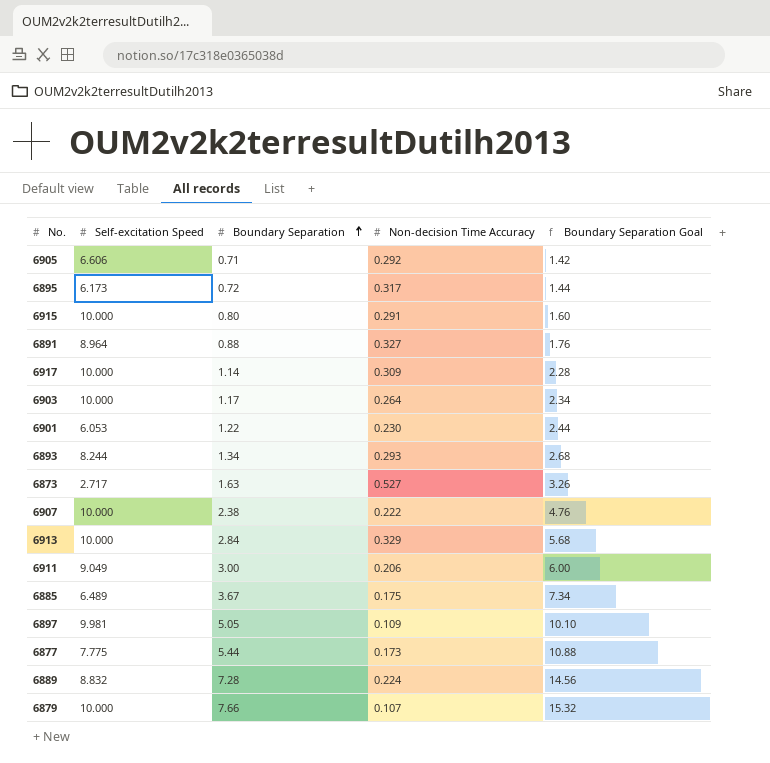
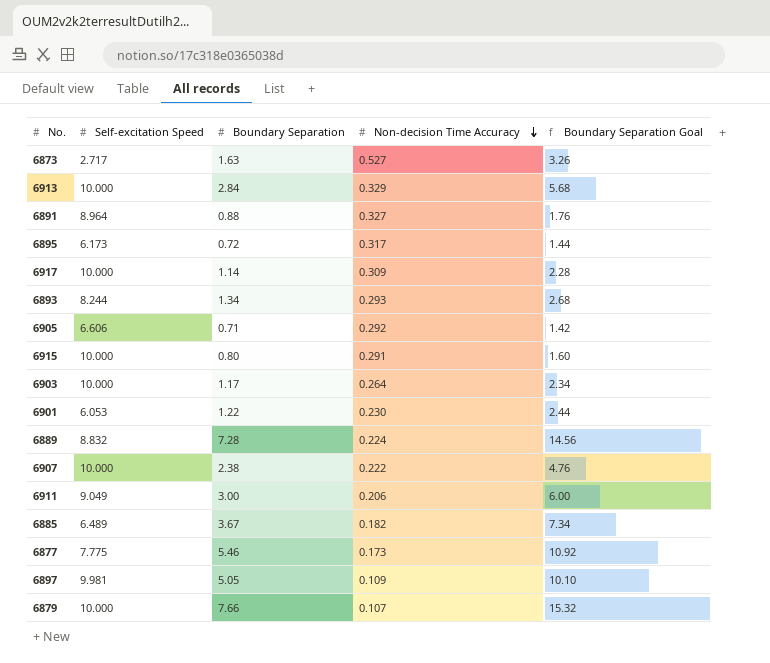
row order: Boundary Separation ascending -> Non-decision Time Accuracy descending
6885 | Non-decision Time Accuracy: 0.175 -> 0.182
6877 | Boundary Separation: 5.44 -> 5.46
6877 | Boundary Separation Goal: 10.88 -> 10.92

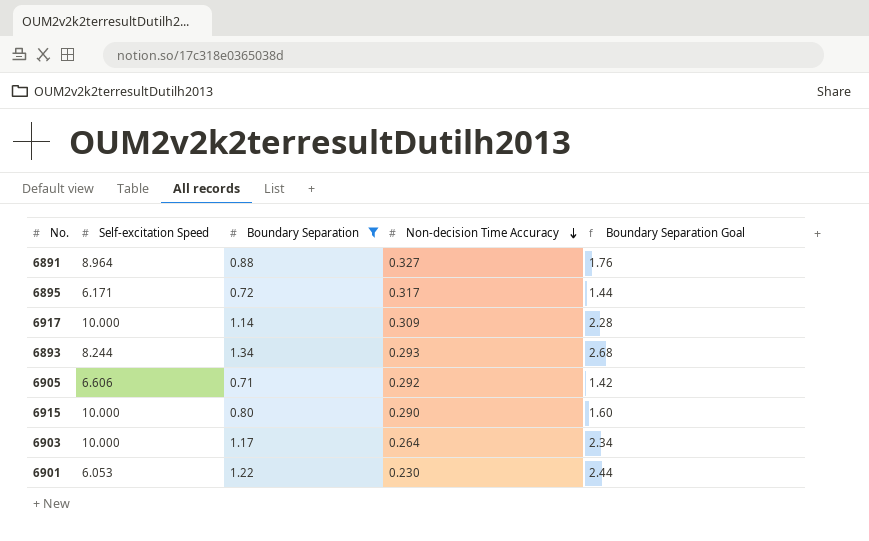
filter: none -> Boundary Separation <= 1.34
6895 | Self-excitation Speed: 6.173 -> 6.171
6915 | Non-decision Time Accuracy: 0.291 -> 0.290

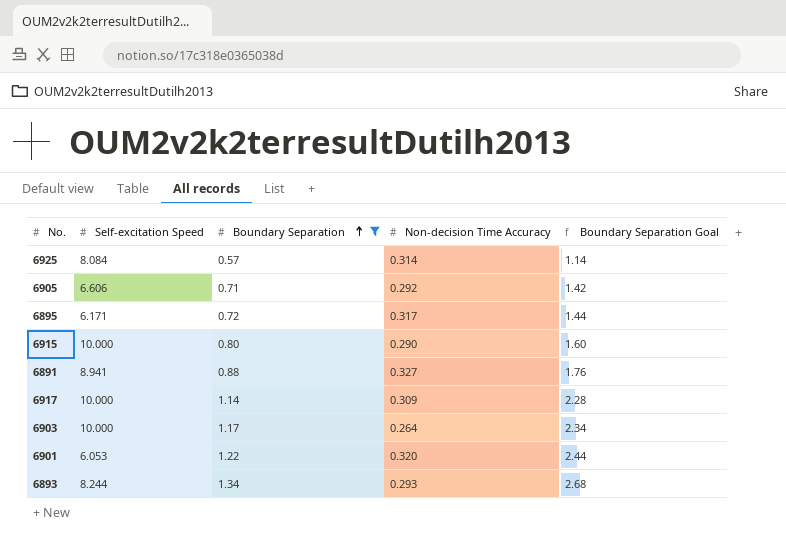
row order: Non-decision Time Accuracy descending -> Boundary Separation ascending
row 6925: none -> 8.084 | 0.57 | 0.314 | 1.14
6891 | Self-excitation Speed: 8.964 -> 8.941
6901 | Non-decision Time Accuracy: 0.230 -> 0.320

